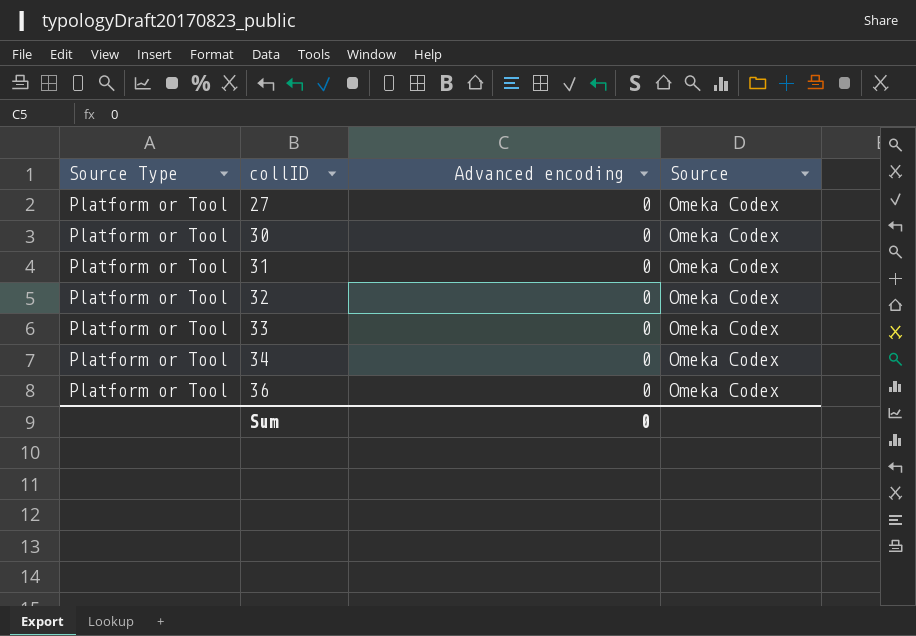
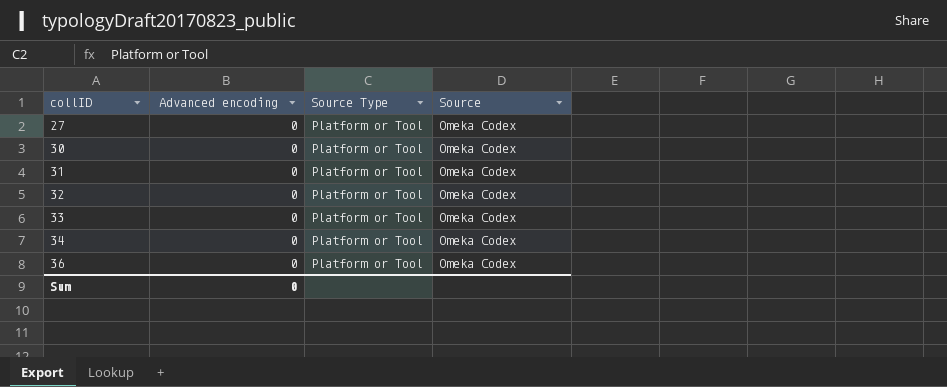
column Source Type | position: 1 -> 3

